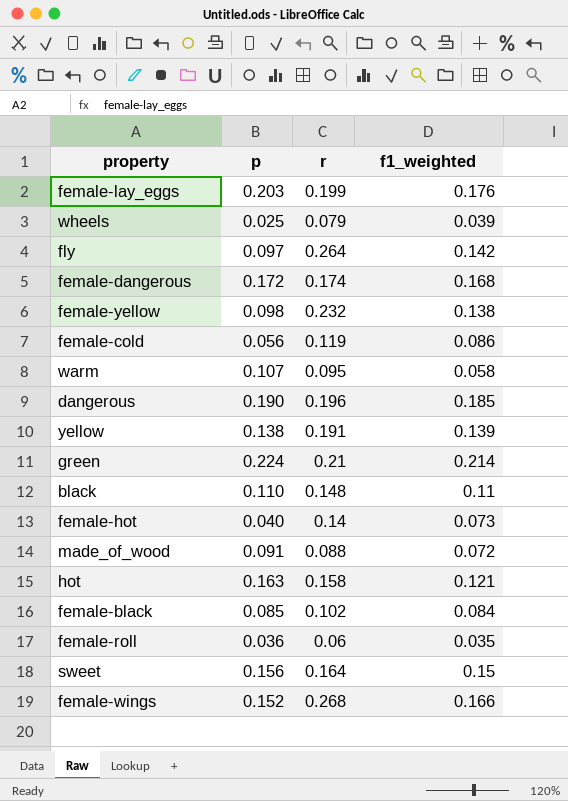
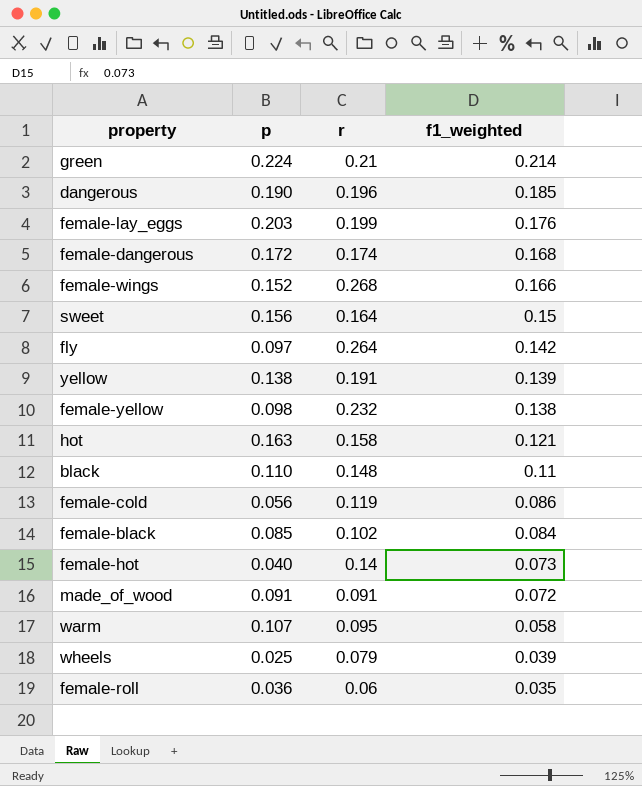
row order: none -> f1_weighted descending
made_of_wood | r: 0.088 -> 0.091

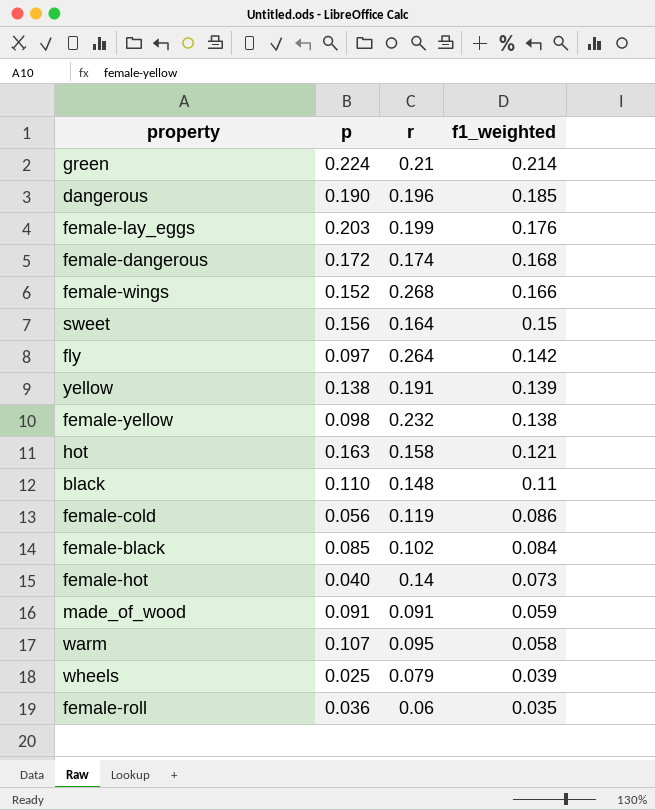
made_of_wood | f1_weighted: 0.072 -> 0.059

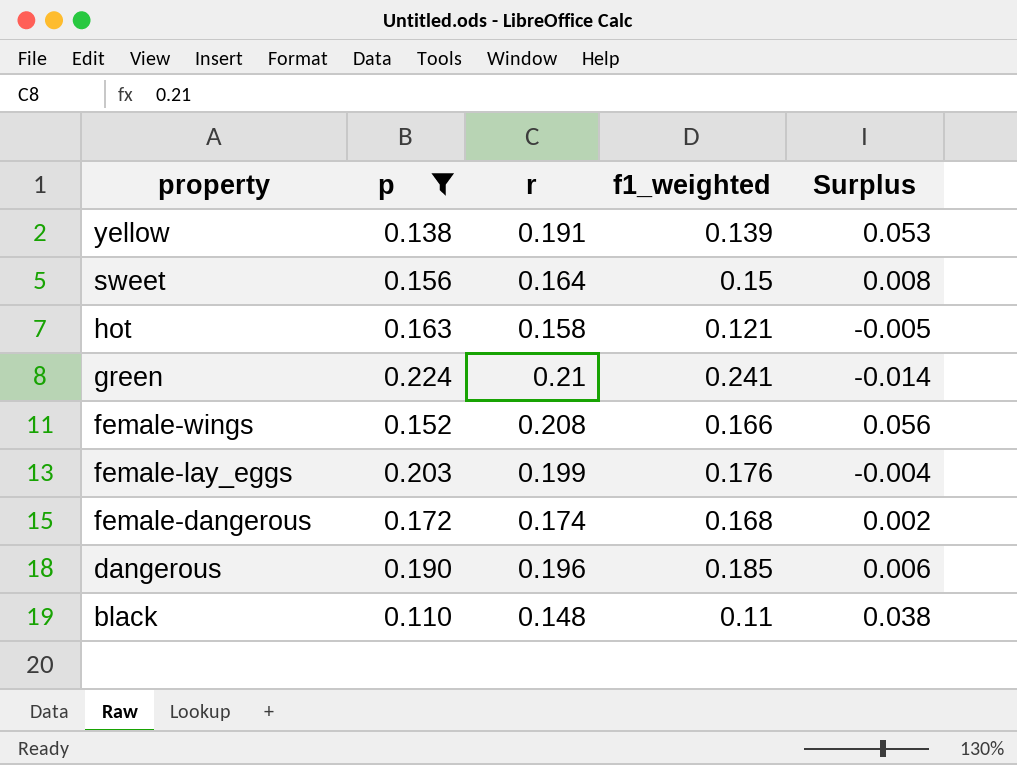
filter: none -> p >= 0.110
row order: f1_weighted descending -> property descending
column Surplus | formula: none -> [r] - [p]
green | f1_weighted: 0.214 -> 0.241
female-wings | r: 0.268 -> 0.208

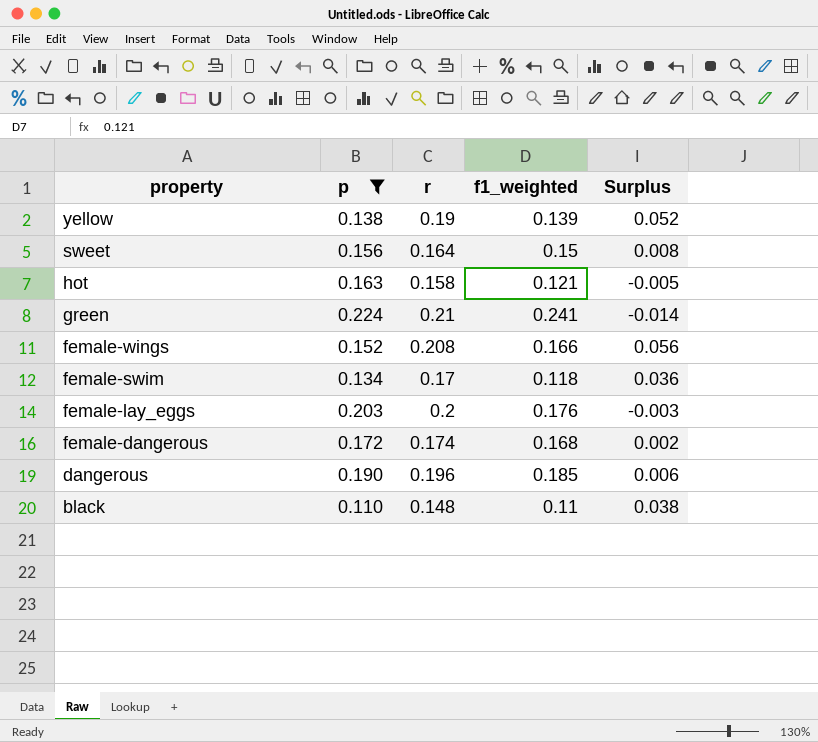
yellow | r: 0.191 -> 0.19
yellow | Surplus: 0.053 -> 0.052
row female-swim: none -> 0.134 | 0.17 | 0.118 | 0.036
female-lay_eggs | r: 0.199 -> 0.2
female-lay_eggs | Surplus: -0.004 -> -0.003

